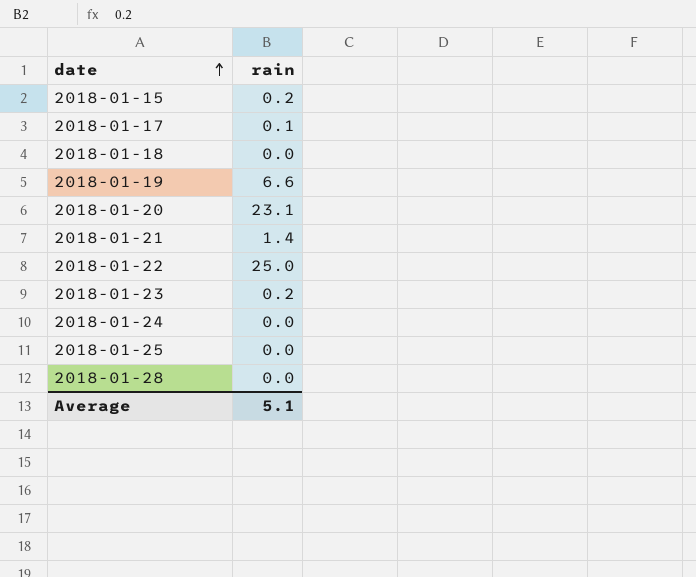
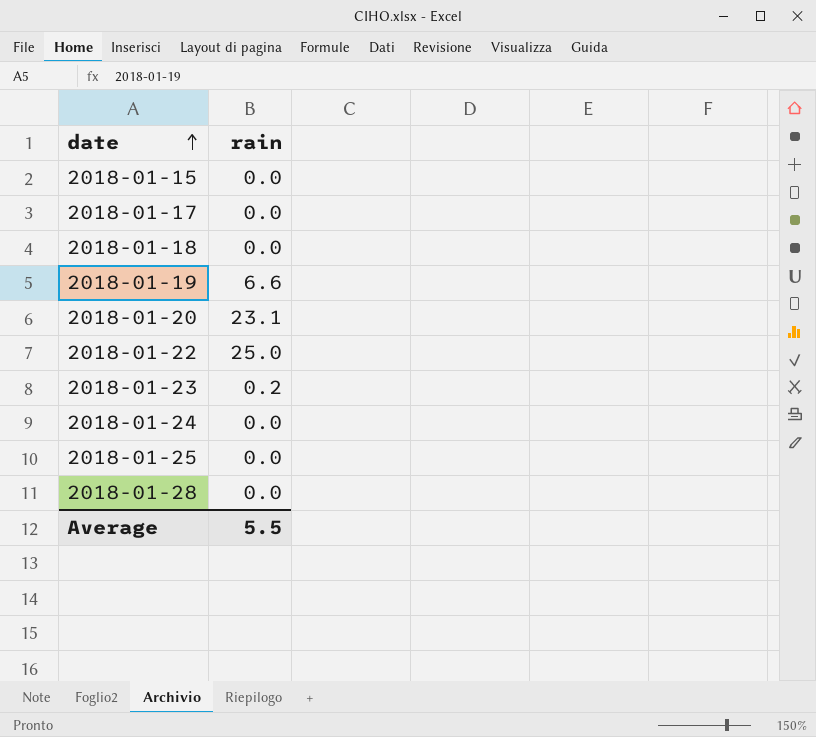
row 2018-01-21: 1.4 -> none
2018-01-15 | rain: 0.2 -> 0.0
2018-01-17 | rain: 0.1 -> 0.0
Average | rain: 5.1 -> 5.5

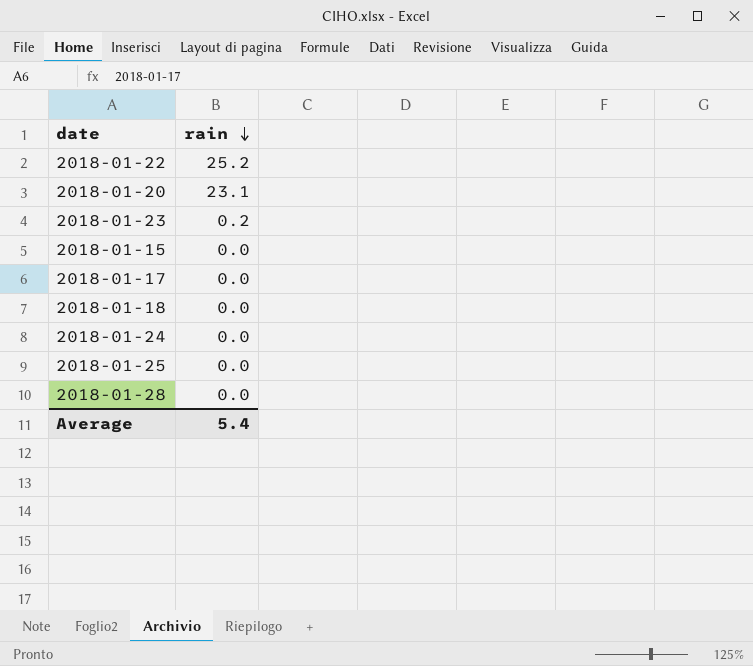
row order: date ascending -> rain descending
row 2018-01-19: 6.6 -> none
2018-01-22 | rain: 25.0 -> 25.2
Average | rain: 5.5 -> 5.4

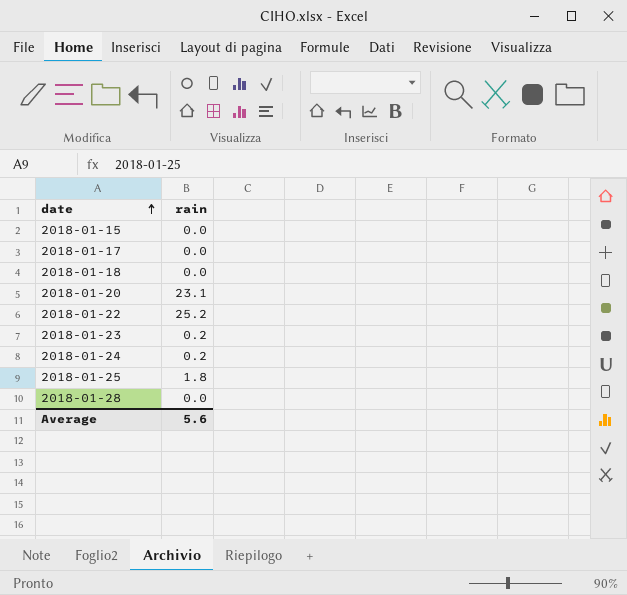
row order: rain descending -> date ascending
2018-01-24 | rain: 0.0 -> 0.2
2018-01-25 | rain: 0.0 -> 1.8
Average | rain: 5.4 -> 5.6

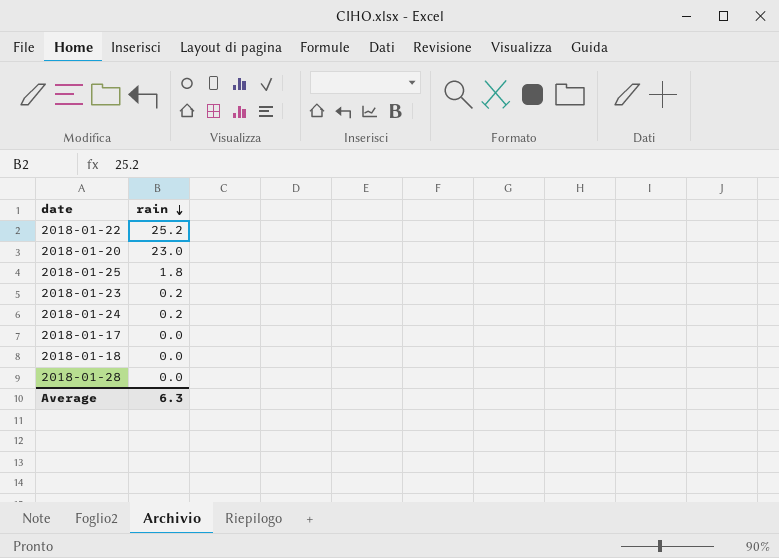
row order: date ascending -> rain descending
row 2018-01-15: 0.0 -> none
2018-01-20 | rain: 23.1 -> 23.0
Average | rain: 5.6 -> 6.3

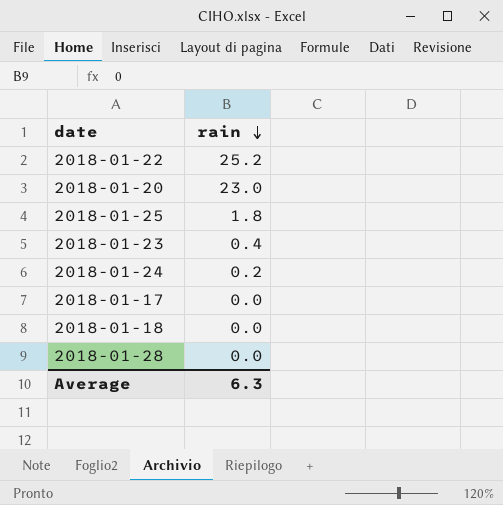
2018-01-23 | rain: 0.2 -> 0.4

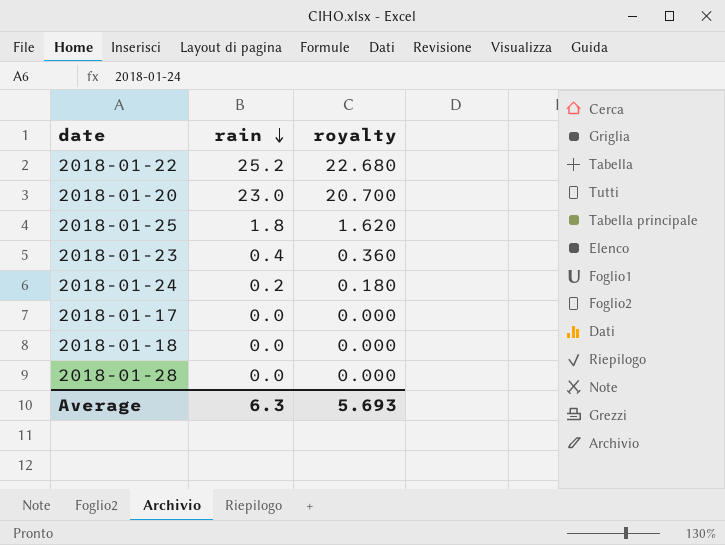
column royalty | formula: none -> [rain] * 0.9

